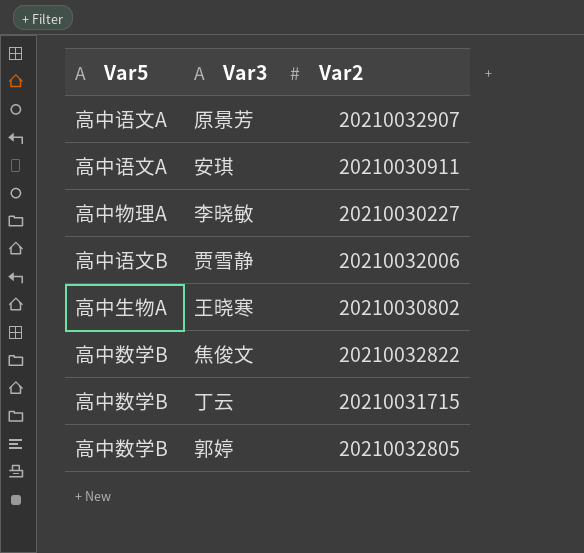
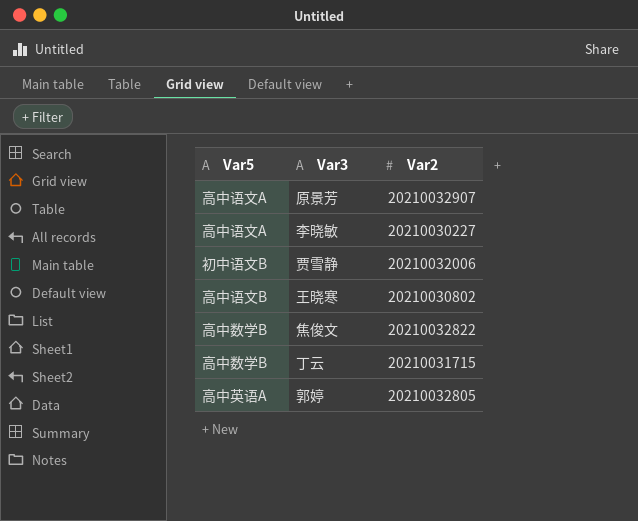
row 安琪: 高中语文A | 20210030911 -> none
李晓敏 | Var5: 高中物理A -> 高中语文A
贾雪静 | Var5: 高中语文B -> 初中语文B
王晓寒 | Var5: 高中生物A -> 高中语文B
郭婷 | Var5: 高中数学B -> 高中英语A

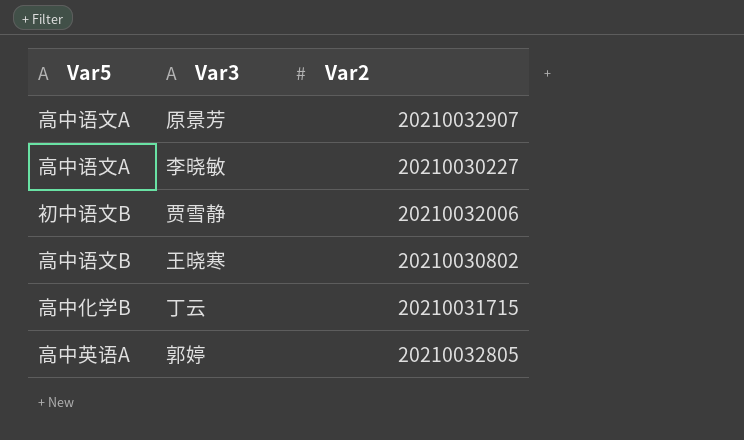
row 焦俊文: 高中数学B | 20210032822 -> none
丁云 | Var5: 高中数学B -> 高中化学B

